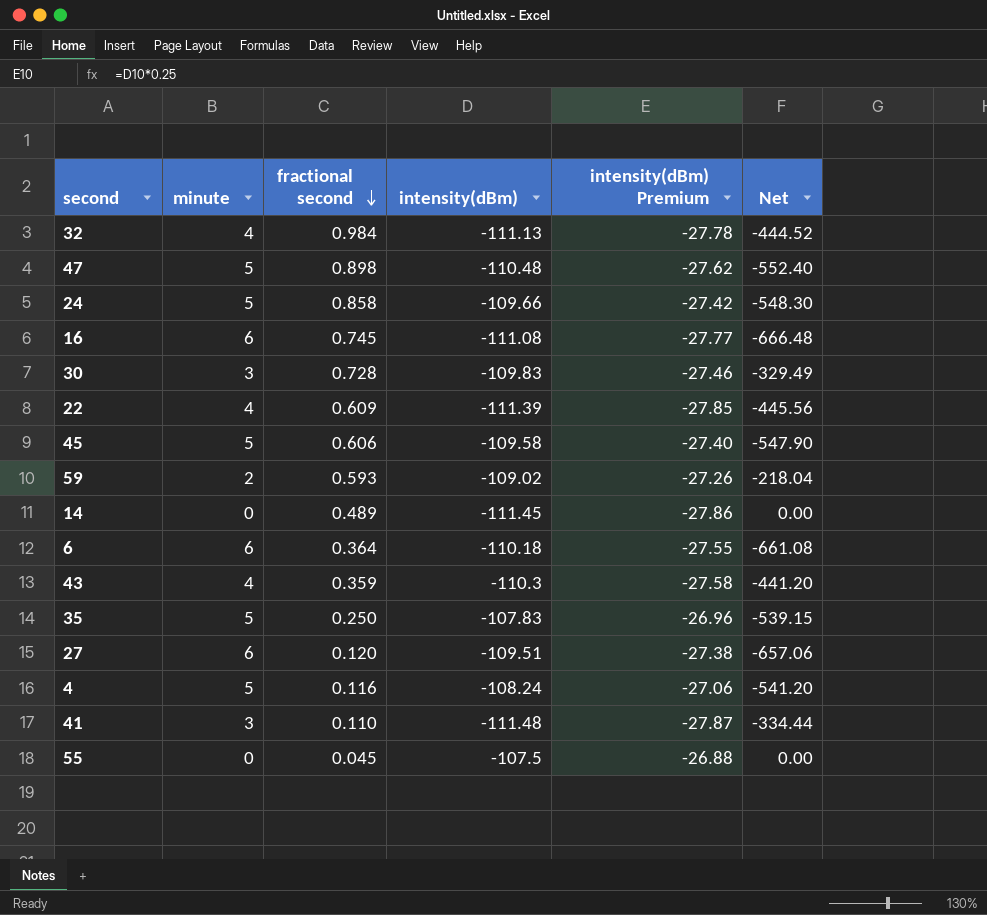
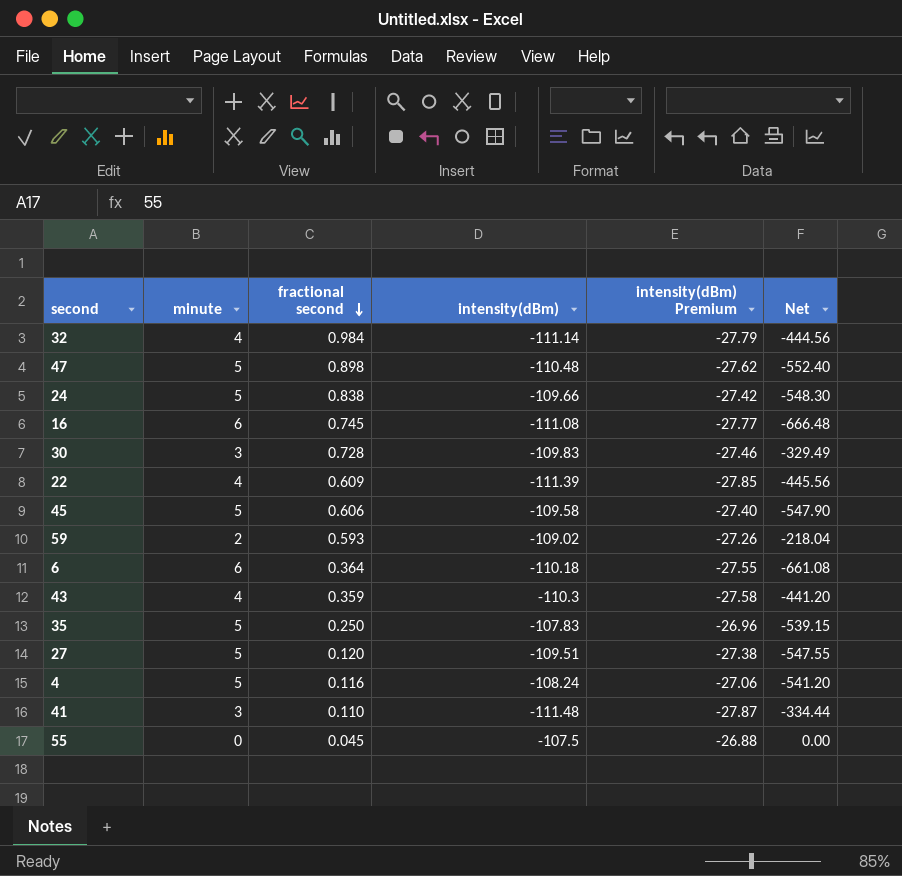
row 14: 0 | 0.489 | -111.45 | -27.86 | 0.00 -> none
32 | intensity(dBm): -111.13 -> -111.14
32 | intensity(dBm) Premium: -27.78 -> -27.79
32 | Net: -444.52 -> -444.56
24 | fractional second: 0.858 -> 0.838
27 | minute: 6 -> 5
27 | Net: -657.06 -> -547.55

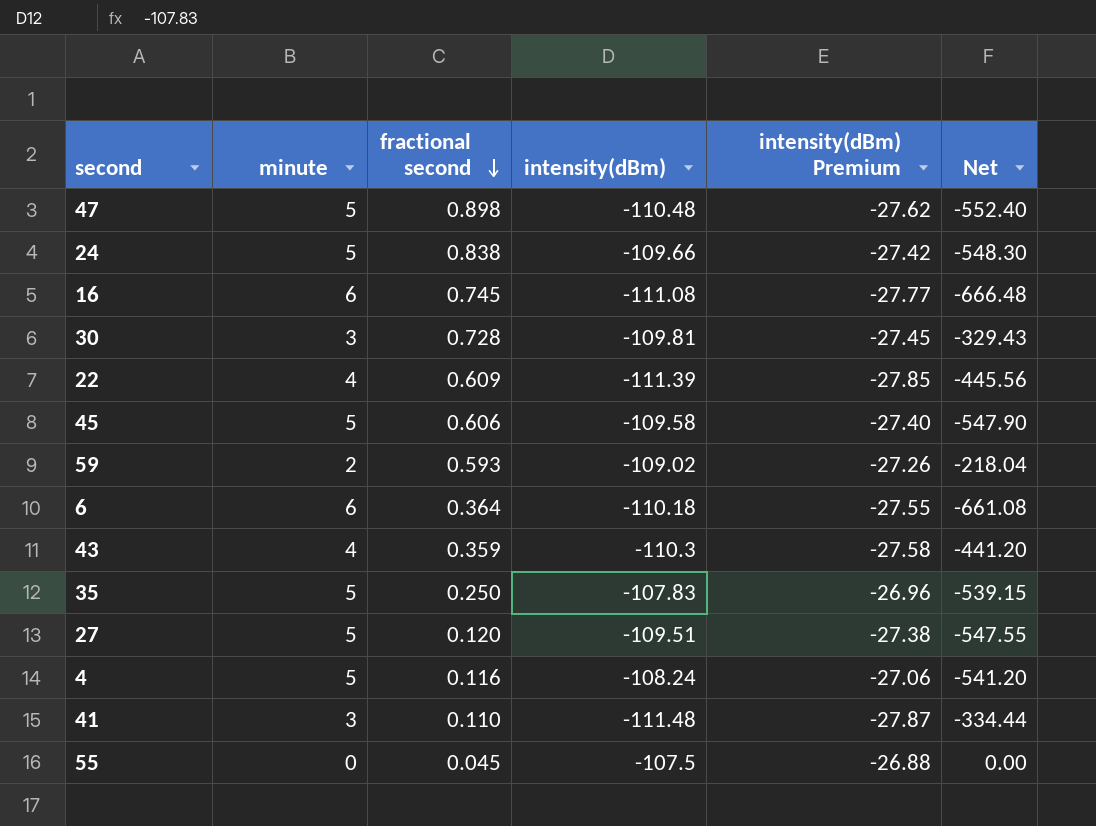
row 32: 4 | 0.984 | -111.14 | -27.79 | -444.56 -> none
30 | intensity(dBm): -109.83 -> -109.81
30 | intensity(dBm) Premium: -27.46 -> -27.45
30 | Net: -329.49 -> -329.43

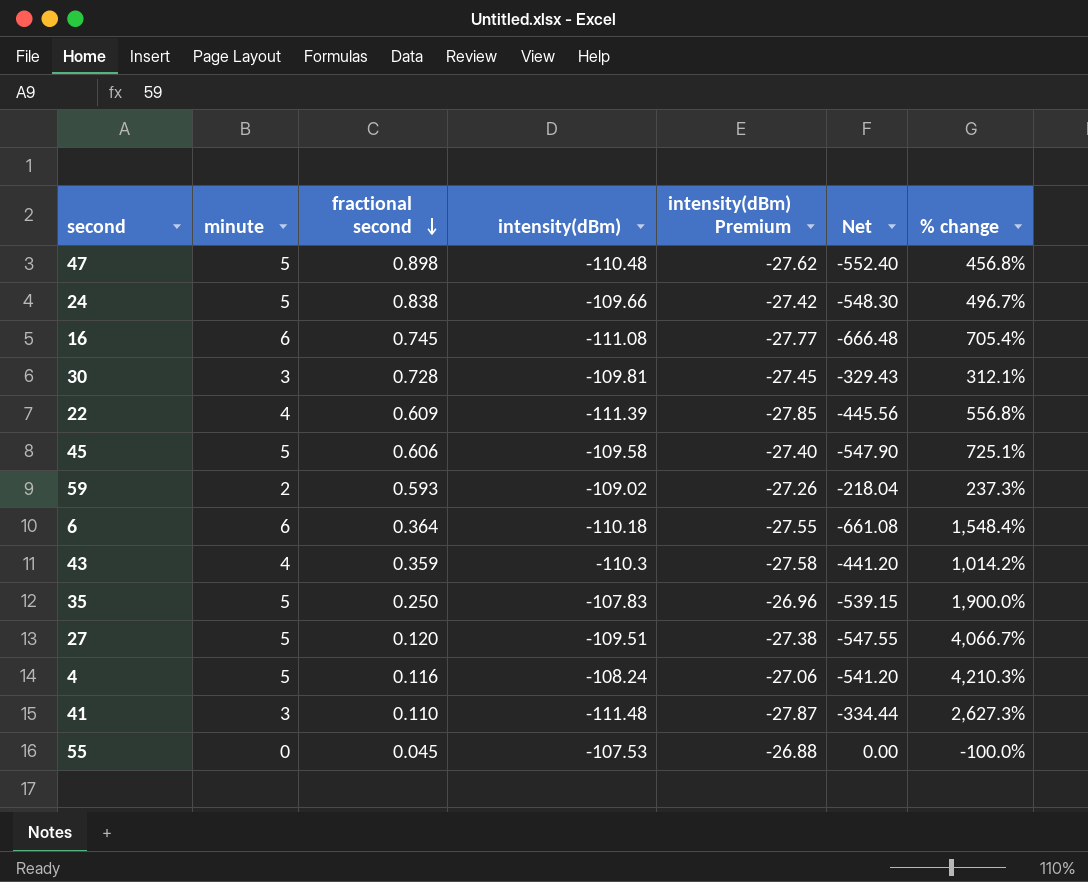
column % change | formula: none -> ([minute] - [fractional second]) / [fractional second]
55 | intensity(dBm): -107.5 -> -107.53

